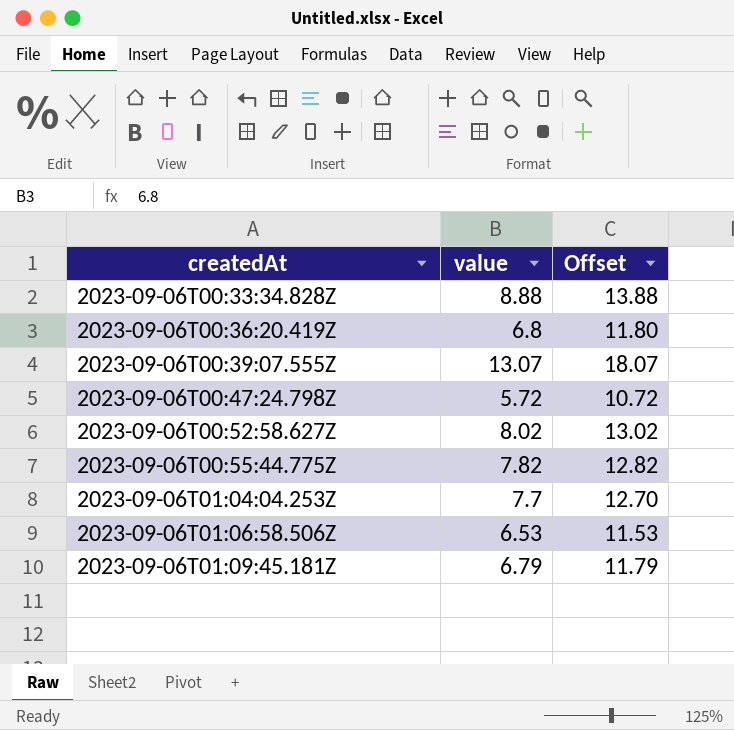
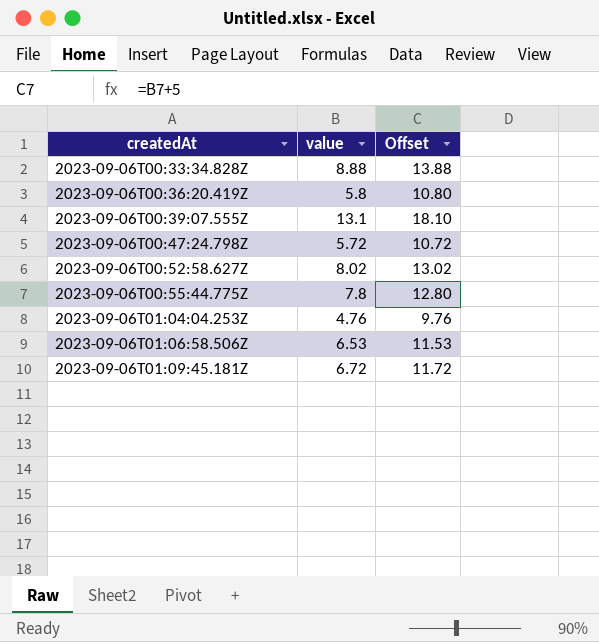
2023-09-06T00:36:20.419Z | value: 6.8 -> 5.8
2023-09-06T00:36:20.419Z | Offset: 11.80 -> 10.80
2023-09-06T00:39:07.555Z | value: 13.07 -> 13.1
2023-09-06T00:39:07.555Z | Offset: 18.07 -> 18.10
2023-09-06T00:55:44.775Z | value: 7.82 -> 7.8
2023-09-06T00:55:44.775Z | Offset: 12.82 -> 12.80
2023-09-06T01:04:04.253Z | value: 7.7 -> 4.76
2023-09-06T01:04:04.253Z | Offset: 12.70 -> 9.76
2023-09-06T01:09:45.181Z | value: 6.79 -> 6.72
2023-09-06T01:09:45.181Z | Offset: 11.79 -> 11.72

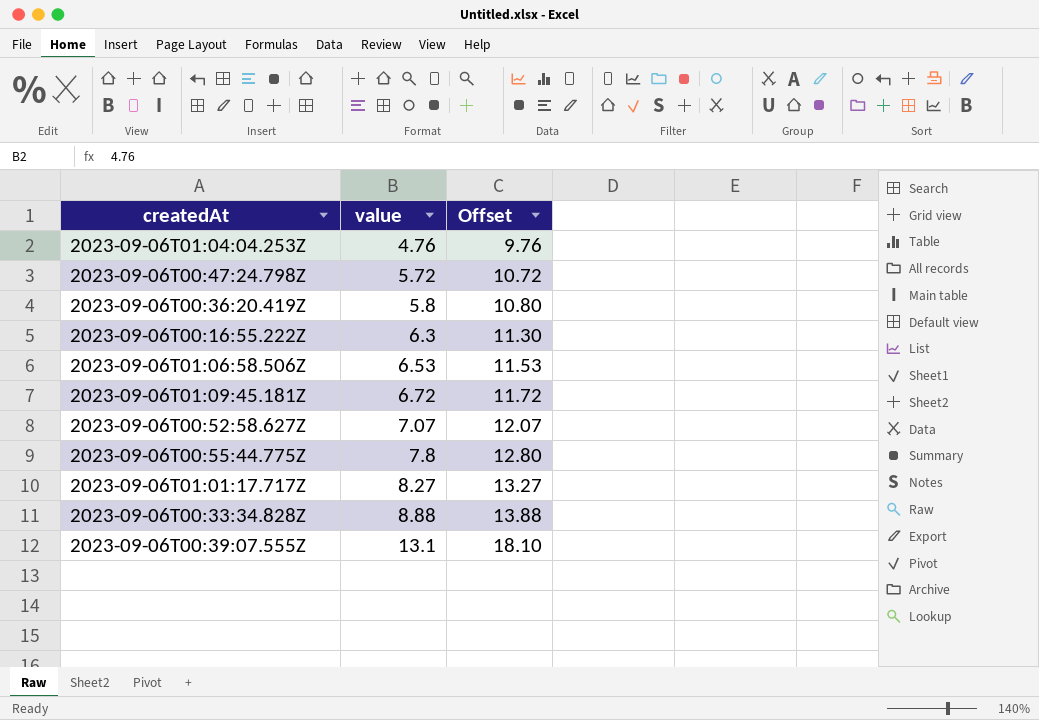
row order: createdAt ascending -> value ascending
row 2023-09-06T00:16:55.222Z: none -> 6.3 | 11.30
2023-09-06T00:52:58.627Z | value: 8.02 -> 7.07
2023-09-06T00:52:58.627Z | Offset: 13.02 -> 12.07
row 2023-09-06T01:01:17.717Z: none -> 8.27 | 13.27

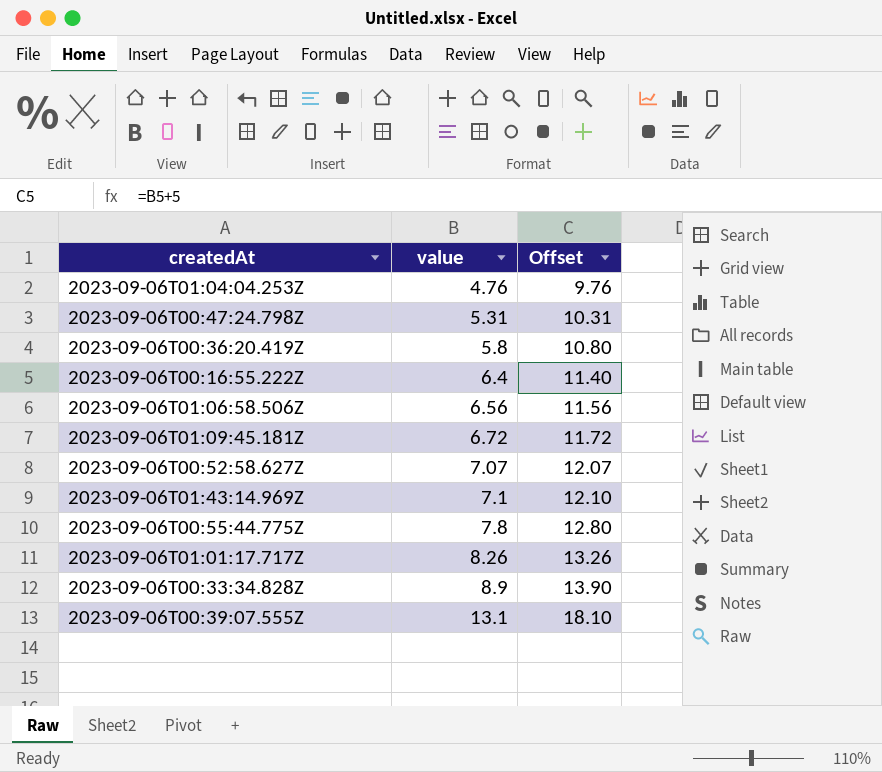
2023-09-06T00:47:24.798Z | value: 5.72 -> 5.31
2023-09-06T00:47:24.798Z | Offset: 10.72 -> 10.31
2023-09-06T00:16:55.222Z | value: 6.3 -> 6.4
2023-09-06T00:16:55.222Z | Offset: 11.30 -> 11.40
2023-09-06T01:06:58.506Z | value: 6.53 -> 6.56
2023-09-06T01:06:58.506Z | Offset: 11.53 -> 11.56
row 2023-09-06T01:43:14.969Z: none -> 7.1 | 12.10
2023-09-06T01:01:17.717Z | value: 8.27 -> 8.26
2023-09-06T01:01:17.717Z | Offset: 13.27 -> 13.26
2023-09-06T00:33:34.828Z | value: 8.88 -> 8.9
2023-09-06T00:33:34.828Z | Offset: 13.88 -> 13.90

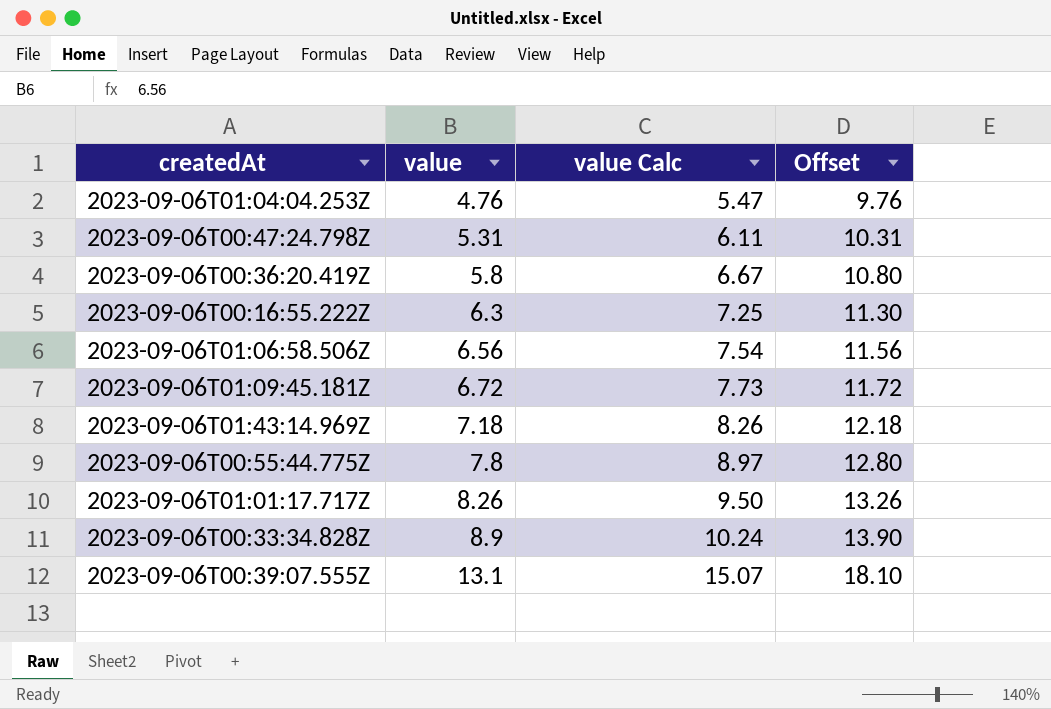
column value Calc | formula: none -> [value] * 1.15
row 2023-09-06T00:52:58.627Z: 7.07 | 12.07 -> none
2023-09-06T00:16:55.222Z | value: 6.4 -> 6.3
2023-09-06T00:16:55.222Z | Offset: 11.40 -> 11.30
2023-09-06T01:43:14.969Z | value: 7.1 -> 7.18
2023-09-06T01:43:14.969Z | Offset: 12.10 -> 12.18

